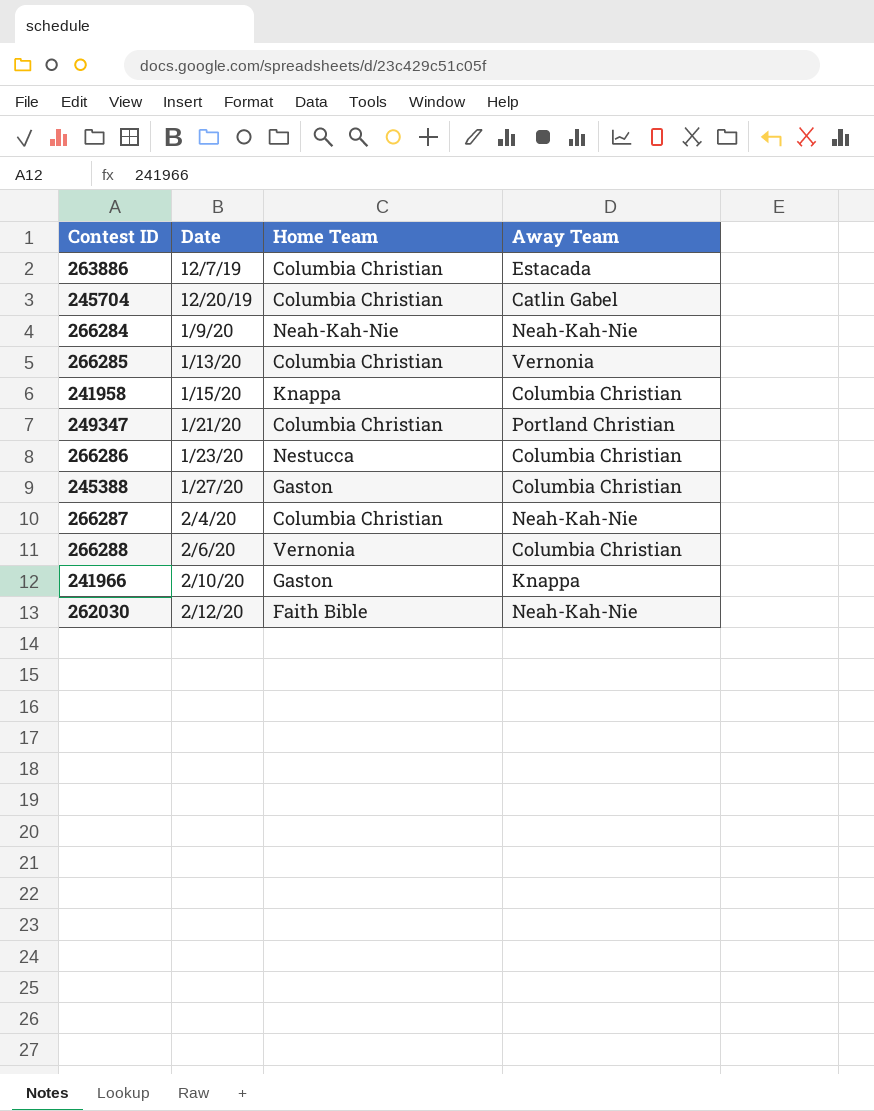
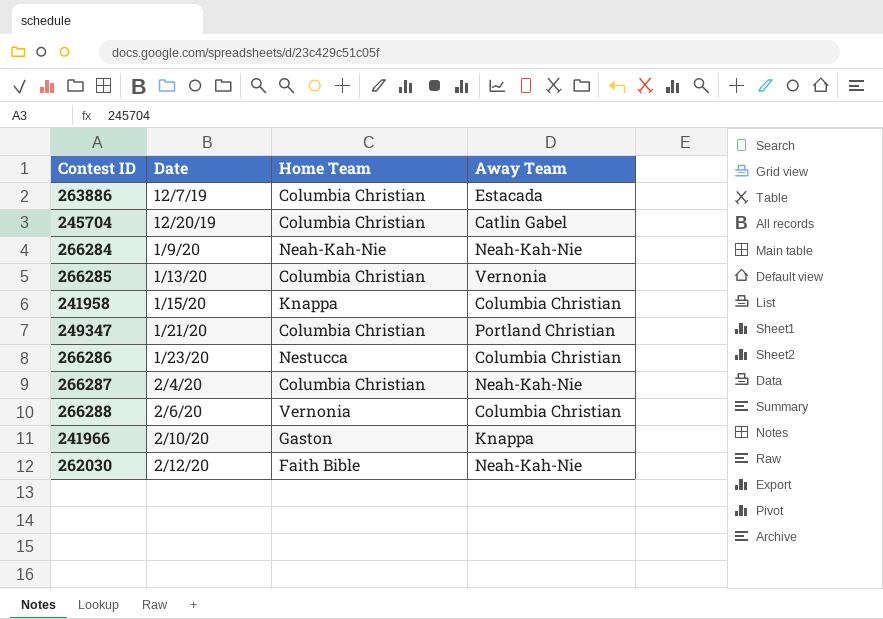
row 245388: 1/27/20 | Gaston | Columbia Christian -> none

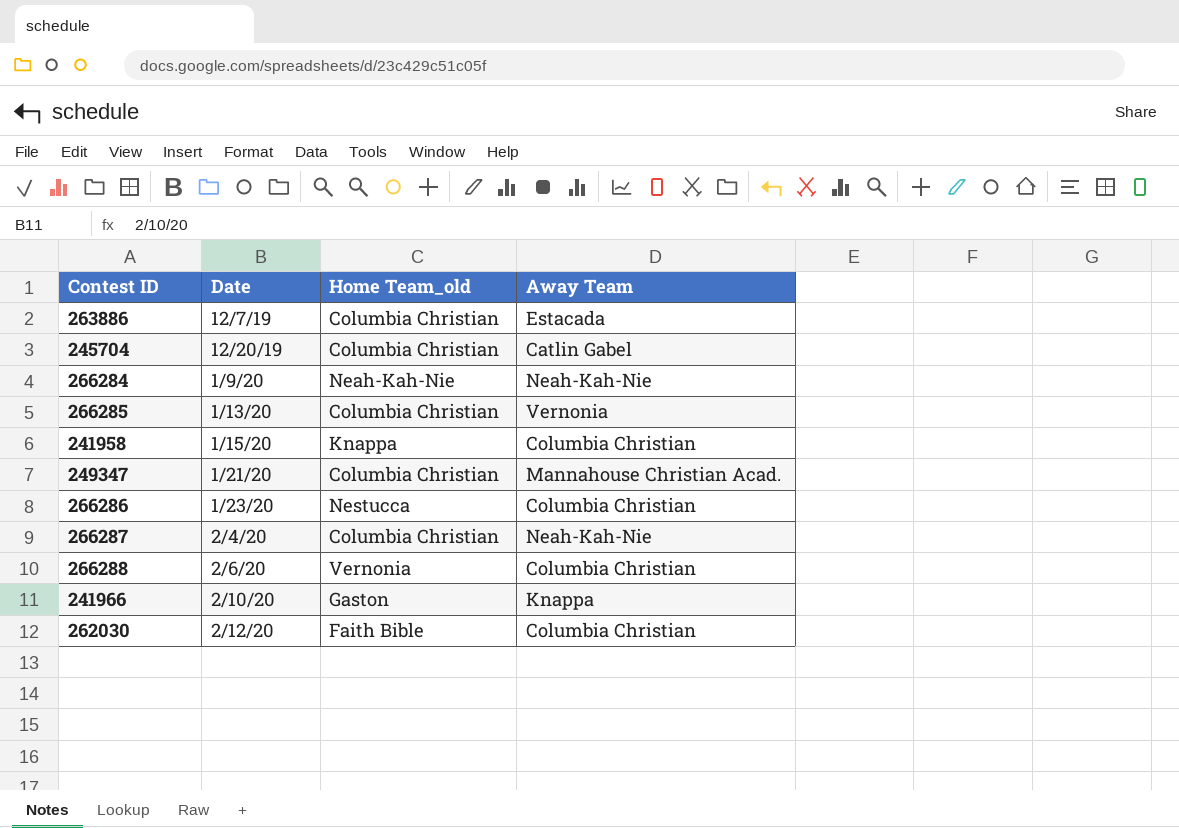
column name: Home Team -> Home Team_old
249347 | Away Team: Portland Christian -> Mannahouse Christian Acad.
262030 | Away Team: Neah-Kah-Nie -> Columbia Christian

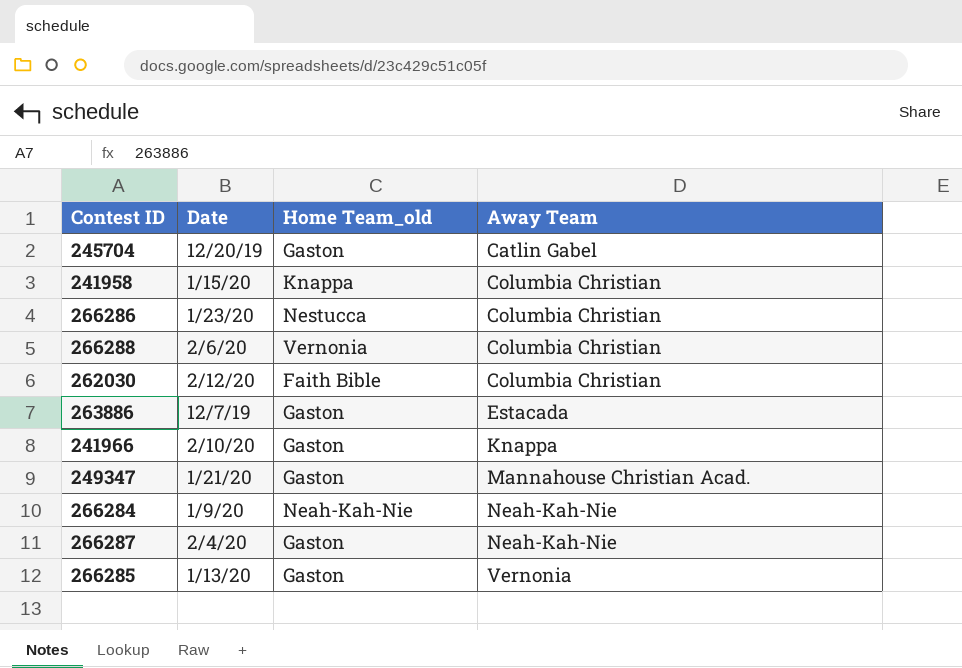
row order: Date ascending -> Away Team ascending
245704 | Home Team_old: Columbia Christian -> Gaston
263886 | Home Team_old: Columbia Christian -> Gaston
249347 | Home Team_old: Columbia Christian -> Gaston
266287 | Home Team_old: Columbia Christian -> Gaston
266285 | Home Team_old: Columbia Christian -> Gaston

